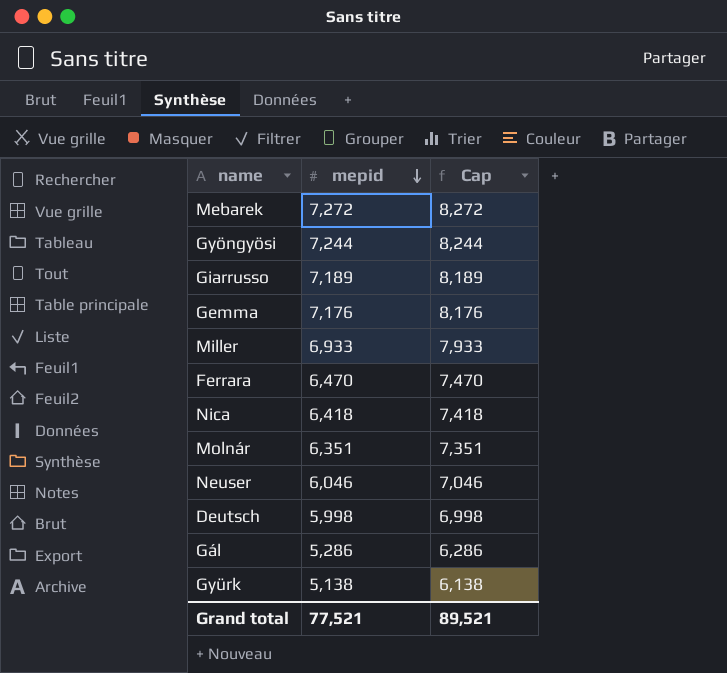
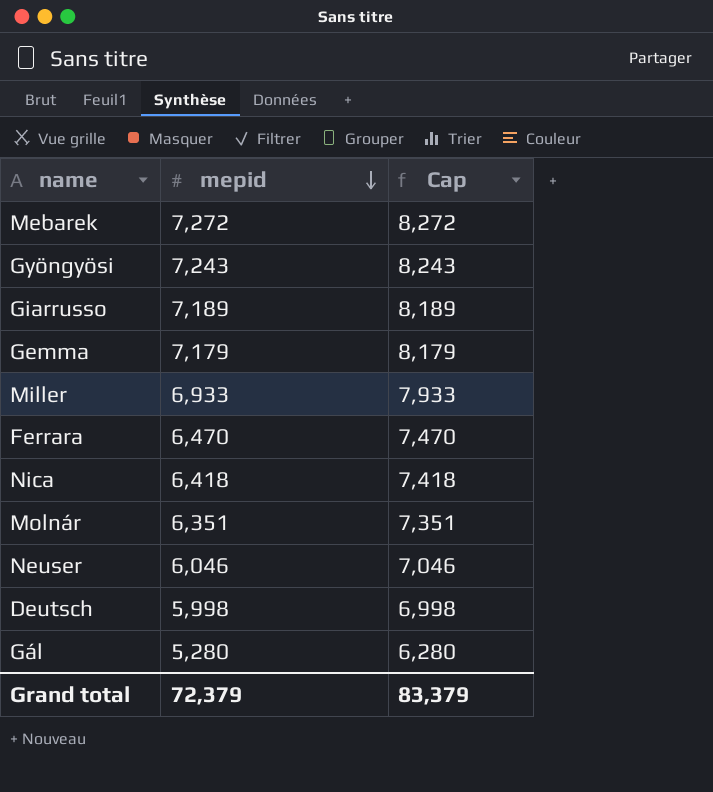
row Gyürk: 5,138 | 6,138 -> none
Gyöngyösi | mepid: 7,244 -> 7,243
Gyöngyösi | Cap: 8,244 -> 8,243
Gemma | mepid: 7,176 -> 7,179
Gemma | Cap: 8,176 -> 8,179
Gál | mepid: 5,286 -> 5,280
Gál | Cap: 6,286 -> 6,280
Grand total | mepid: 77,521 -> 72,379
Grand total | Cap: 89,521 -> 83,379

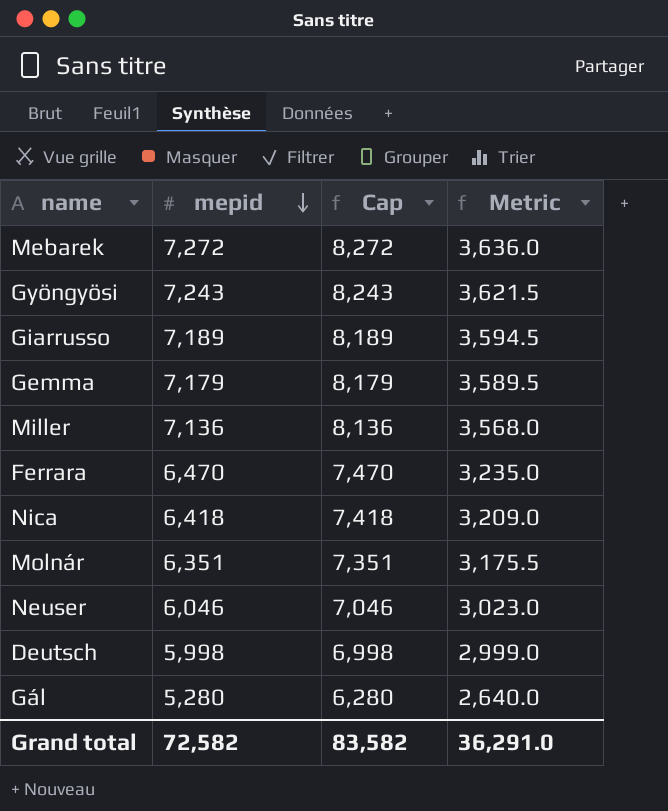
column Metric | formula: none -> [mepid] * 0.5
Miller | mepid: 6,933 -> 7,136
Miller | Cap: 7,933 -> 8,136
Grand total | mepid: 72,379 -> 72,582
Grand total | Cap: 83,379 -> 83,582

